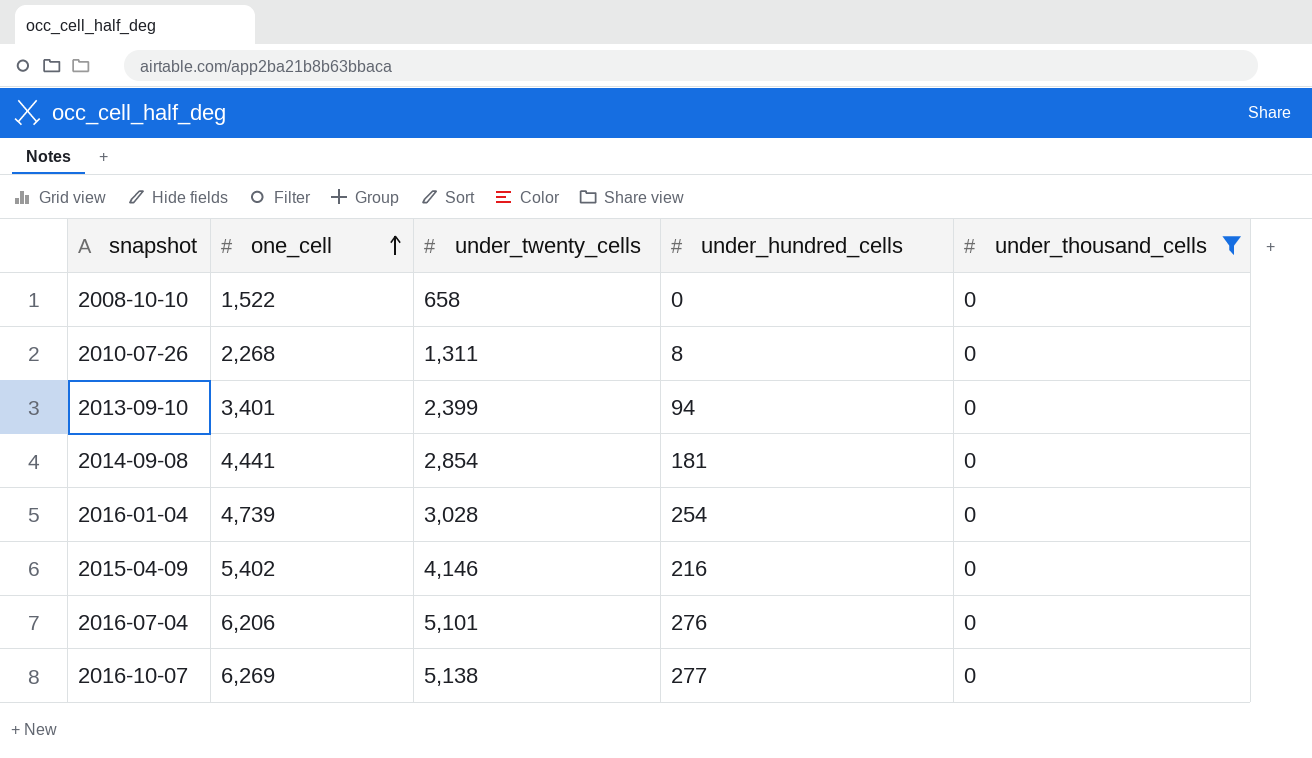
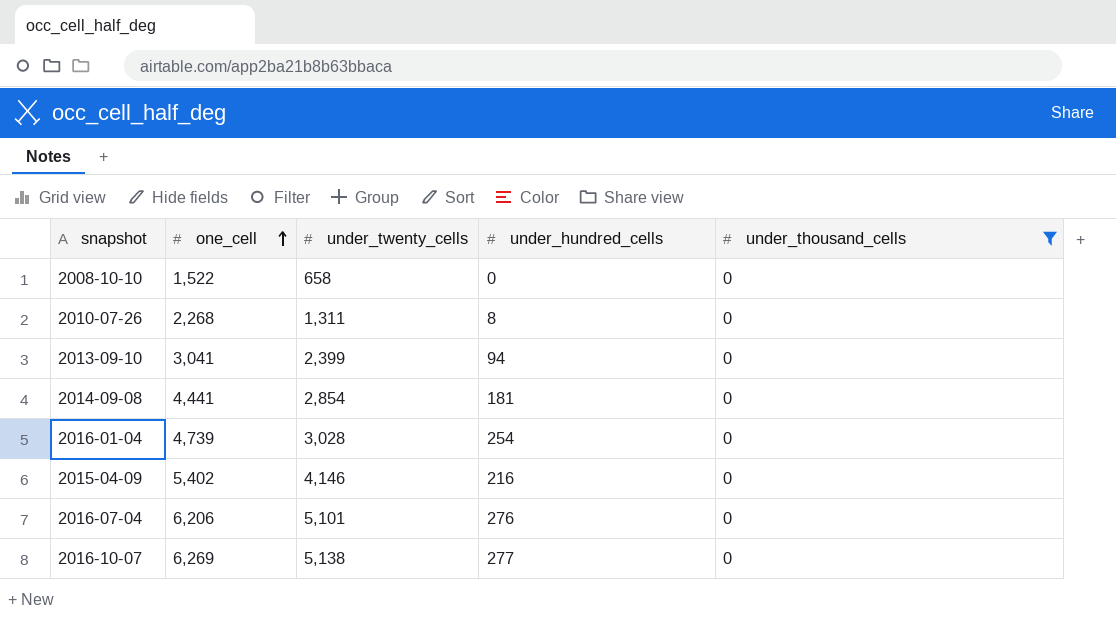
2013-09-10 | one_cell: 3,401 -> 3,041

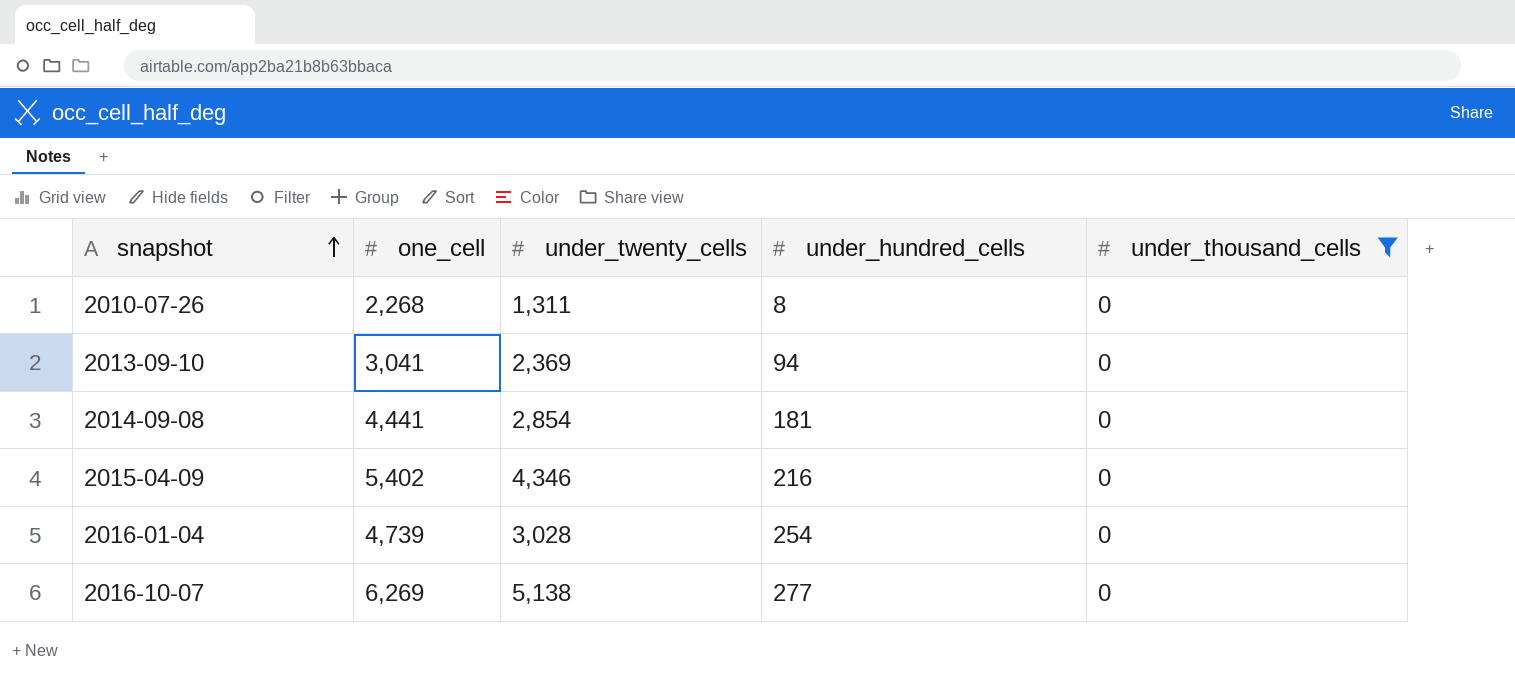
row order: one_cell ascending -> snapshot ascending
row 2008-10-10: 1,522 | 658 | 0 | 0 -> none
row 2016-07-04: 6,206 | 5,101 | 276 | 0 -> none
2013-09-10 | under_twenty_cells: 2,399 -> 2,369
2015-04-09 | under_twenty_cells: 4,146 -> 4,346

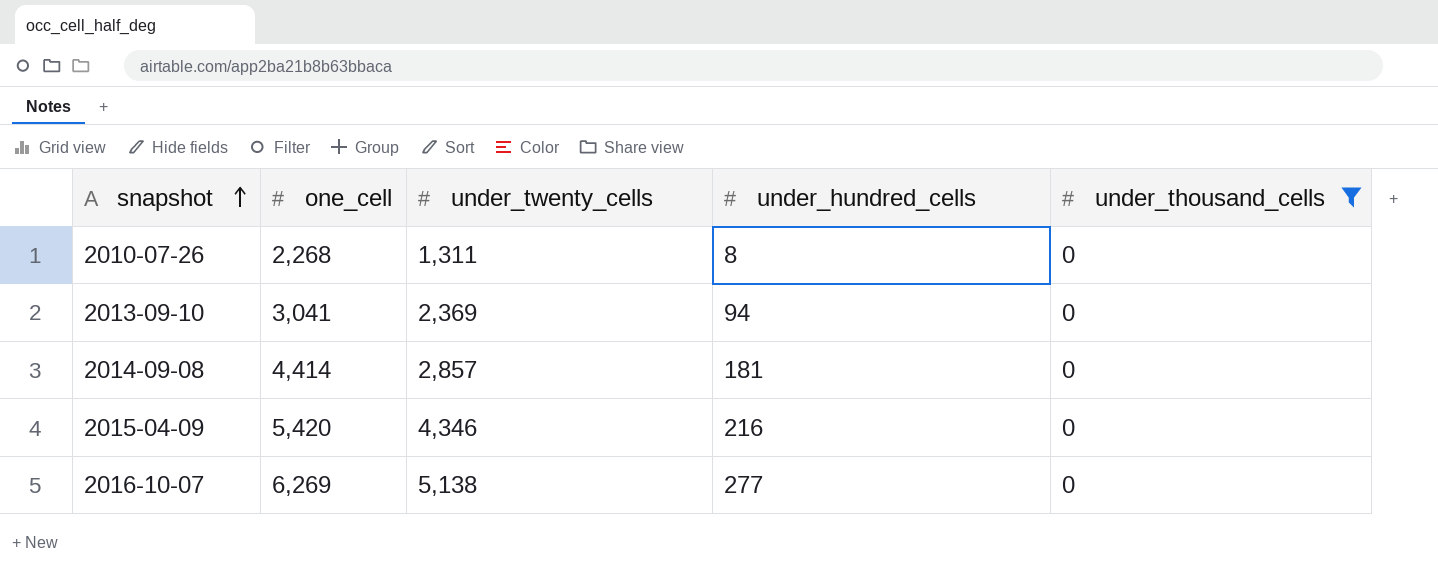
row 2016-01-04: 4,739 | 3,028 | 254 | 0 -> none
2014-09-08 | one_cell: 4,441 -> 4,414
2014-09-08 | under_twenty_cells: 2,854 -> 2,857
2015-04-09 | one_cell: 5,402 -> 5,420

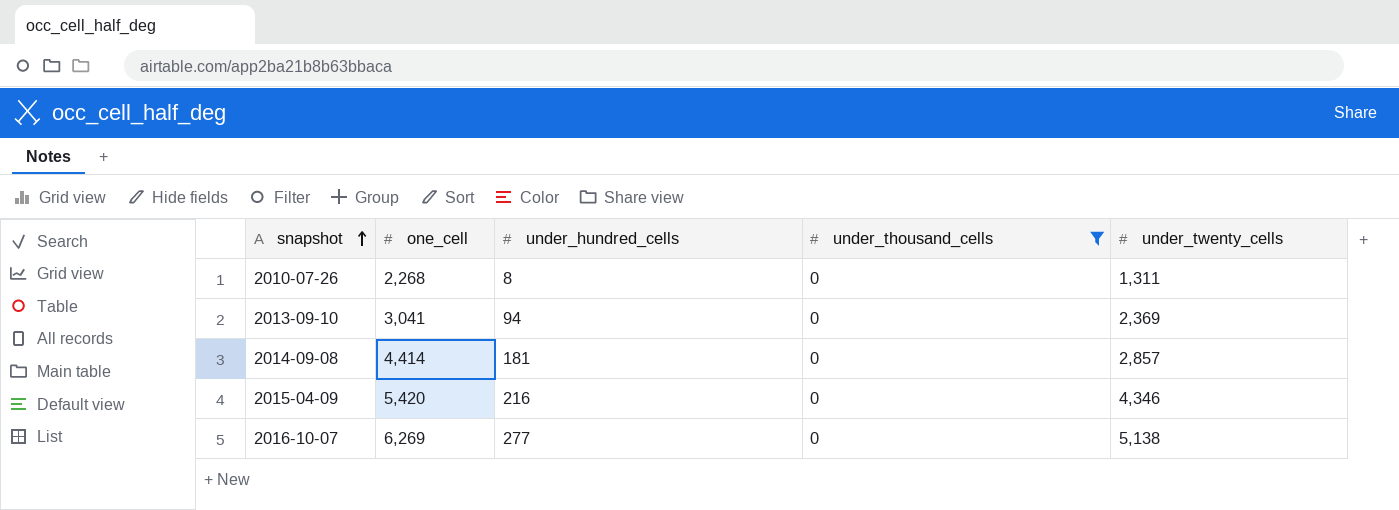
column under_twenty_cells | position: 3 -> 5

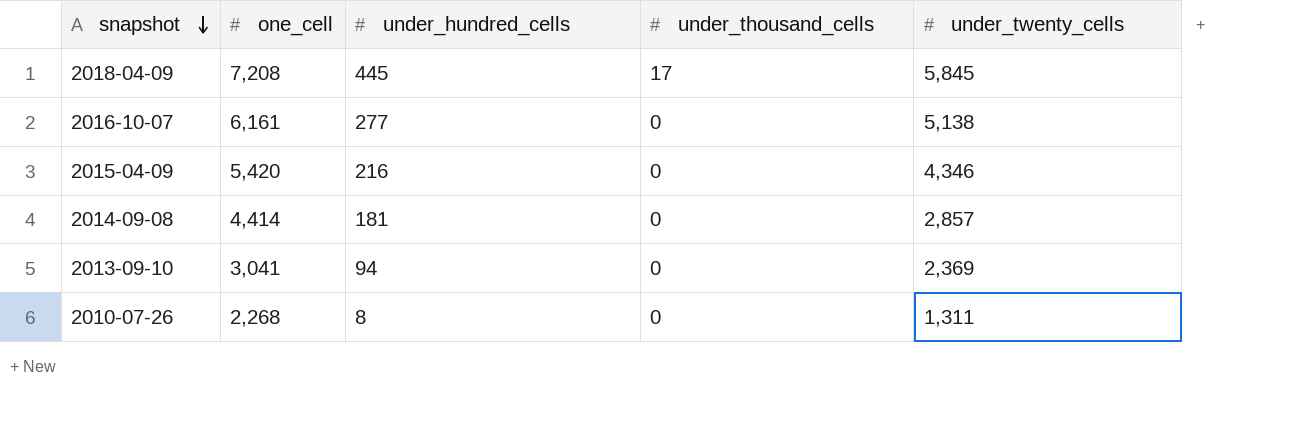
filter: under_thousand_cells = 0 -> none
row order: snapshot ascending -> snapshot descending
2016-10-07 | one_cell: 6,269 -> 6,161

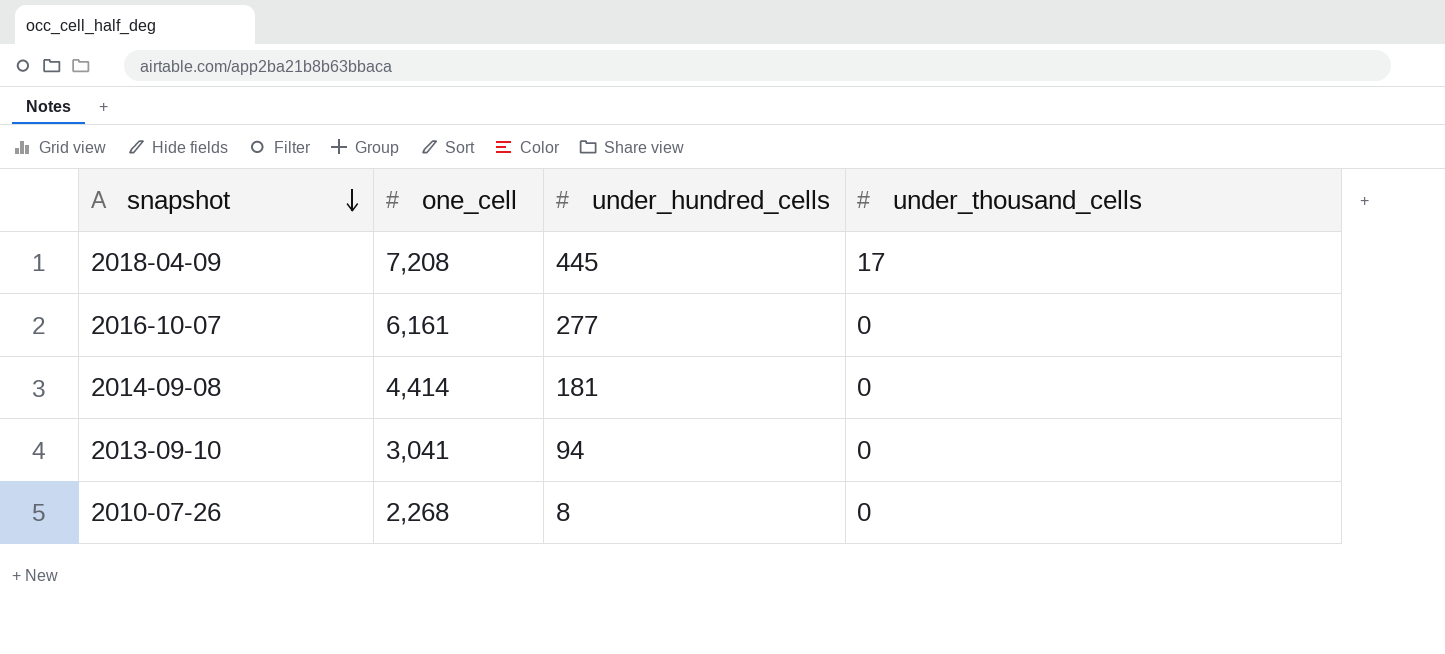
column under_twenty_cells | position: 5 -> none
row 2015-04-09: 5,420 | 216 | 0 | 4,346 -> none

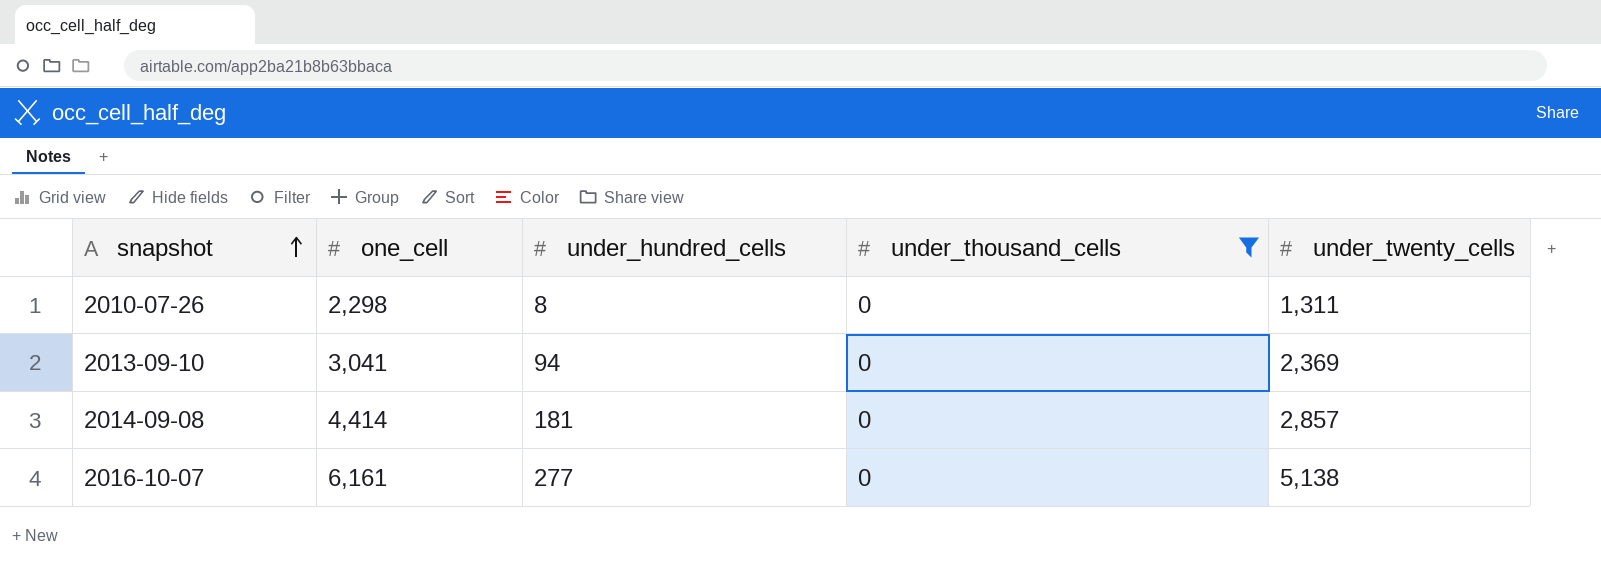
filter: none -> under_thousand_cells = 0
row order: snapshot descending -> snapshot ascending
column under_twenty_cells | position: none -> 5
2010-07-26 | one_cell: 2,268 -> 2,298

